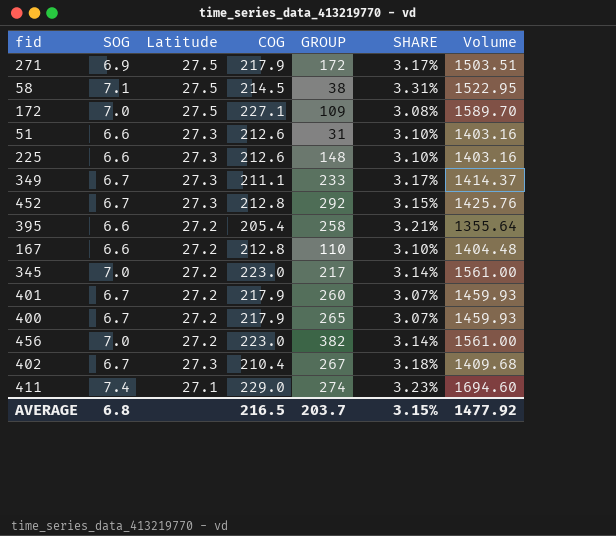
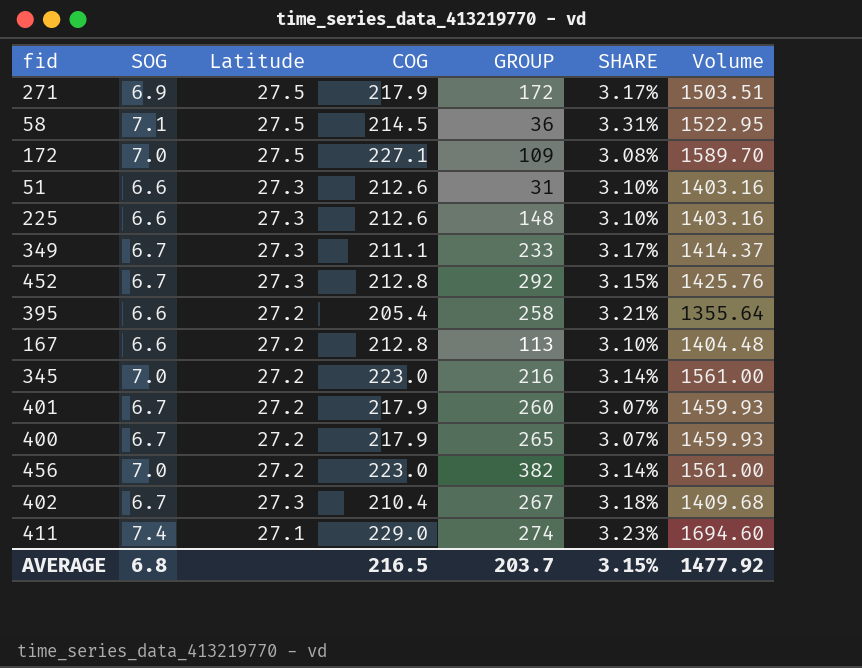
58 | GROUP: 38 -> 36
167 | GROUP: 110 -> 113
345 | GROUP: 217 -> 216

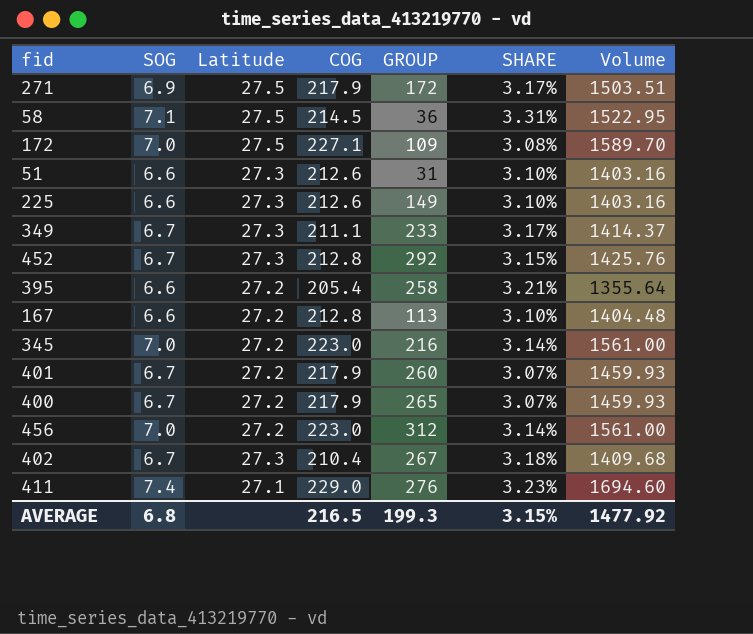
225 | GROUP: 148 -> 149
456 | GROUP: 382 -> 312
411 | GROUP: 274 -> 276
AVERAGE | GROUP: 203.7 -> 199.3

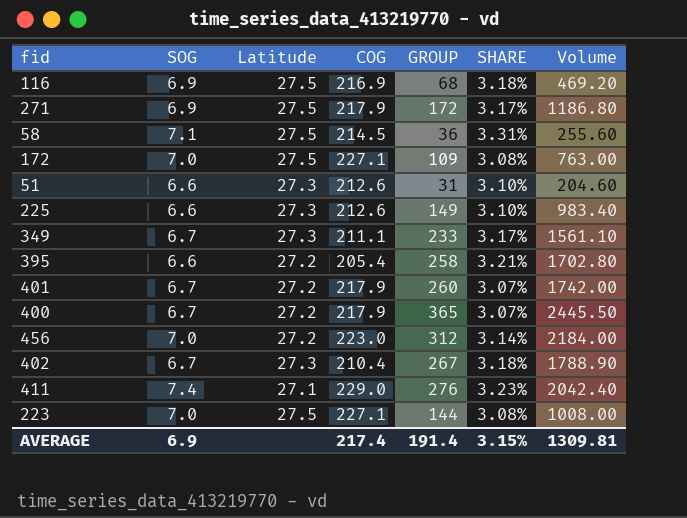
column Volume | formula: [SOG] * [COG] -> [SOG] * [GROUP]
row 452: 6.7 | 27.3 | 212.8 | 292 | 3.15% | 1425.76 -> none
row 167: 6.6 | 27.2 | 212.8 | 113 | 3.10% | 1404.48 -> none
row 345: 7.0 | 27.2 | 223.0 | 216 | 3.14% | 1561.00 -> none
row 116: none -> 6.9 | 27.5 | 216.9 | 68 | 3.18% | 469.20
400 | GROUP: 265 -> 365
row 223: none -> 7.0 | 27.5 | 227.1 | 144 | 3.08% | 1008.00
AVERAGE | SOG: 6.8 -> 6.9
AVERAGE | COG: 216.5 -> 217.4
AVERAGE | GROUP: 199.3 -> 191.4
AVERAGE | Volume: 1477.92 -> 1309.81

